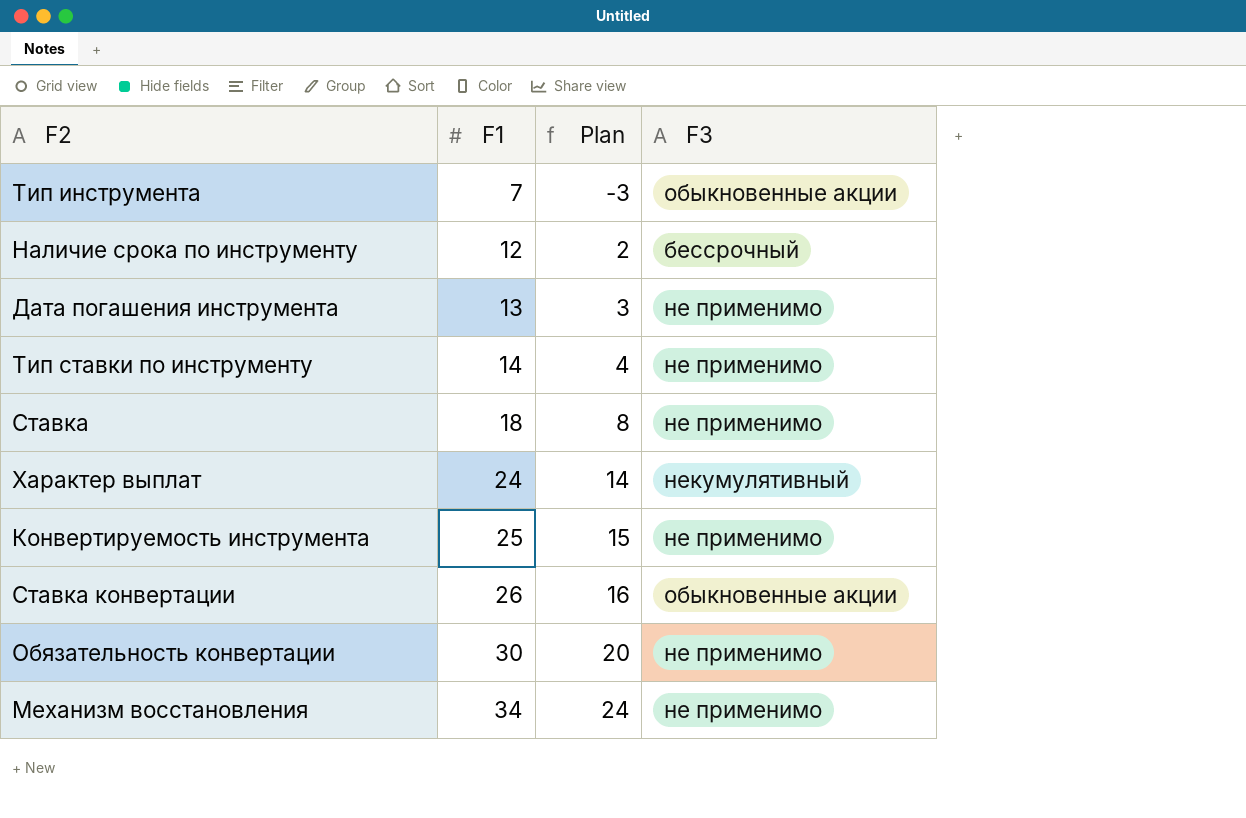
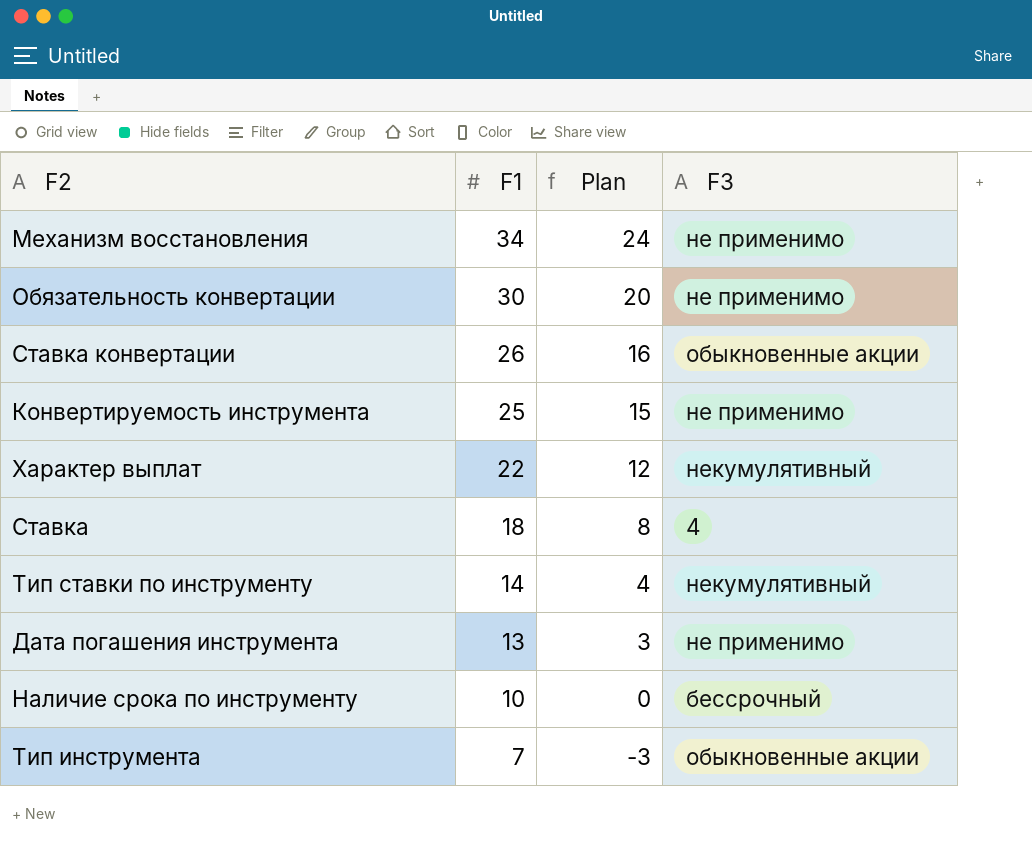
row order: F1 ascending -> F1 descending
Характер выплат | F1: 24 -> 22
Характер выплат | Plan: 14 -> 12
Ставка | F3: не применимо -> 4
Тип ставки по инструменту | F3: не применимо -> некумулятивный
Наличие срока по инструменту | F1: 12 -> 10
Наличие срока по инструменту | Plan: 2 -> 0

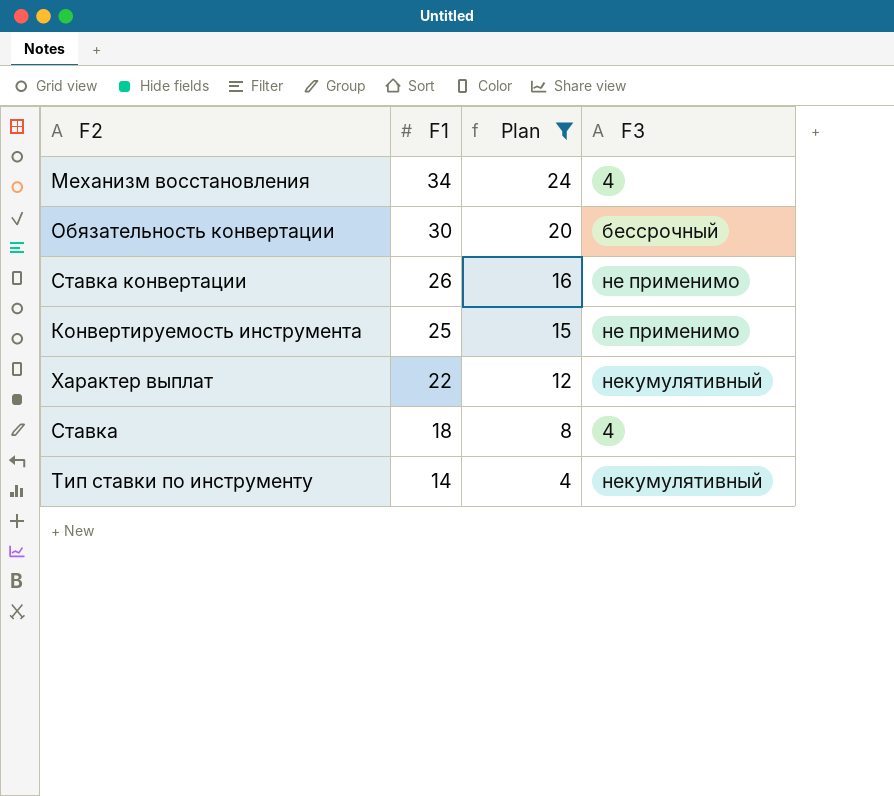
filter: none -> Plan >= 4
Механизм восстановления | F3: не применимо -> 4
Обязательность конвертации | F3: не применимо -> бессрочный
Ставка конвертации | F3: обыкновенные акции -> не применимо

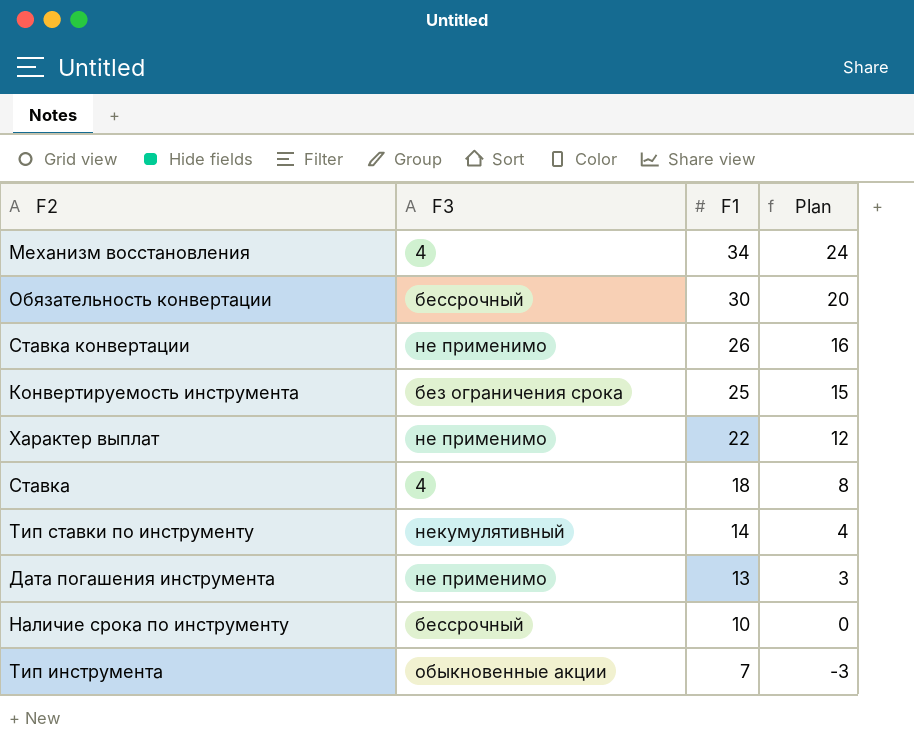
filter: Plan >= 4 -> none
column F3 | position: 4 -> 2
Конвертируемость инструмента | F3: не применимо -> без ограничения срока
Характер выплат | F3: некумулятивный -> не применимо

